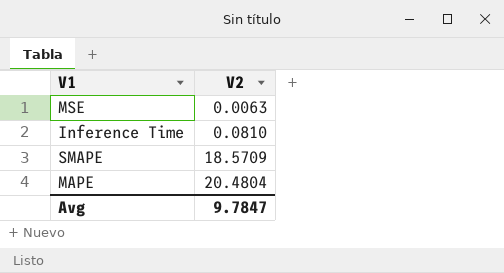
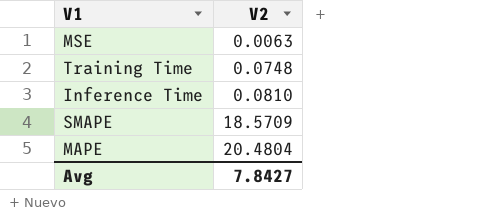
row Training Time: none -> 0.0748
Avg | V2: 9.7847 -> 7.8427

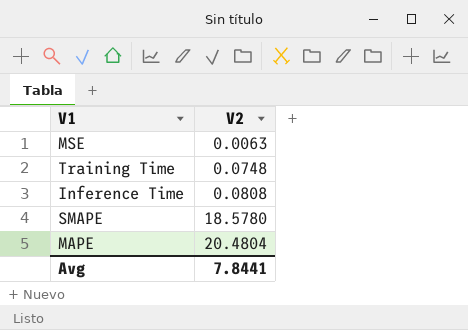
Inference Time | V2: 0.0810 -> 0.0808
SMAPE | V2: 18.5709 -> 18.5780
Avg | V2: 7.8427 -> 7.8441

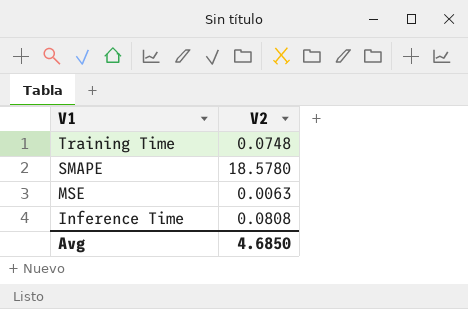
row order: V2 ascending -> V1 descending
row MAPE: 20.4804 -> none
Avg | V2: 7.8441 -> 4.6850

